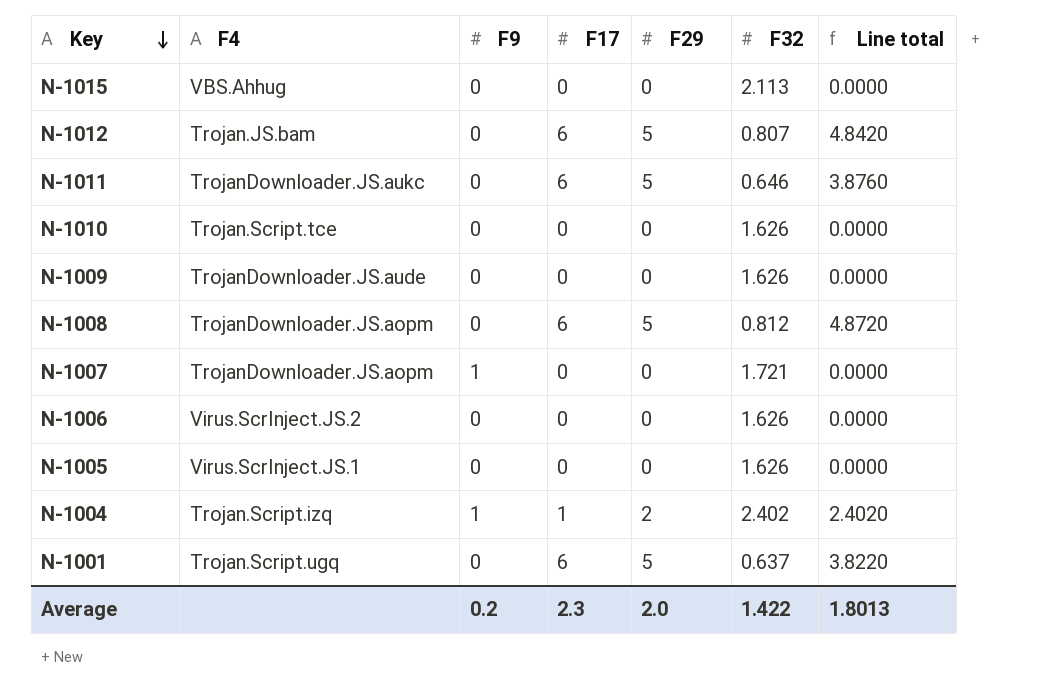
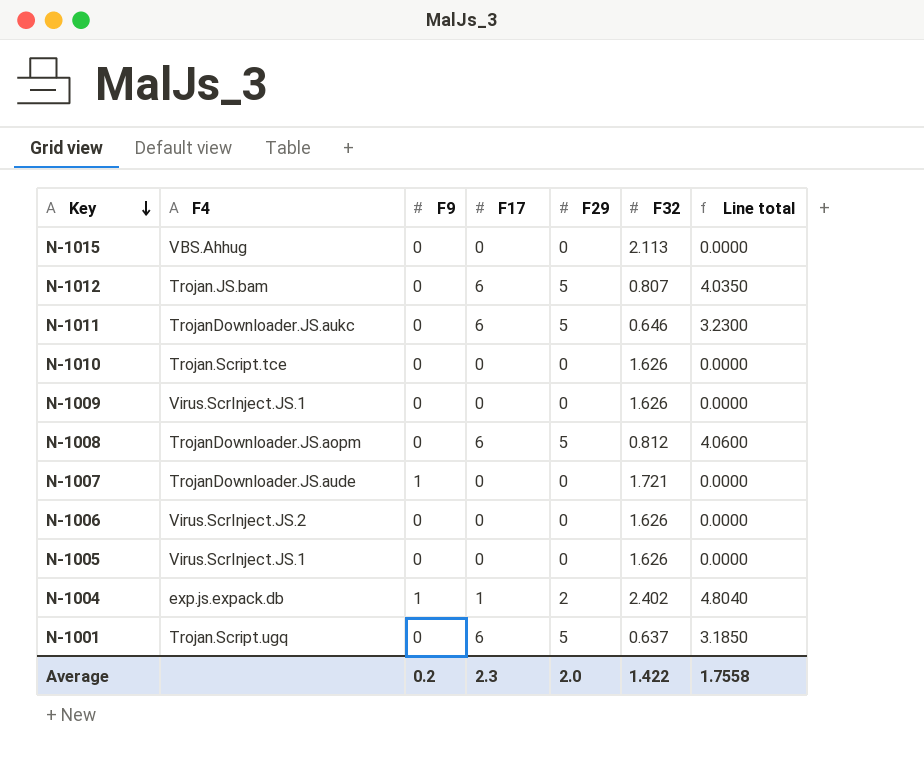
column Line total | formula: [F17] * [F32] -> [F29] * [F32]
N-1009 | F4: TrojanDownloader.JS.aude -> Virus.ScrInject.JS.1
N-1007 | F4: TrojanDownloader.JS.aopm -> TrojanDownloader.JS.aude
N-1004 | F4: Trojan.Script.izq -> exp.js.expack.db
Average | Line total: 1.8013 -> 1.7558

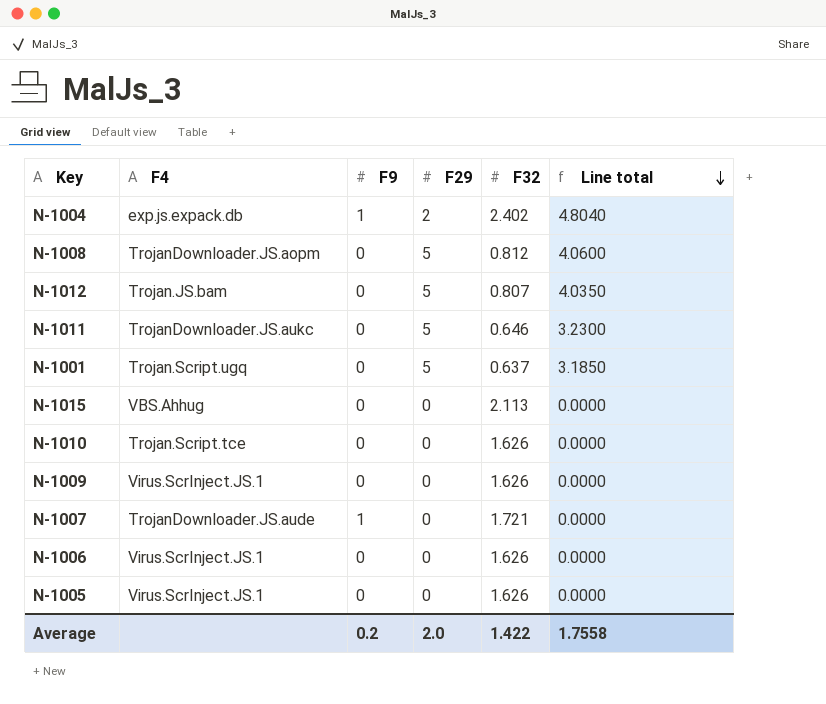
row order: Key descending -> Line total descending
column F17 | position: 4 -> none
N-1006 | F4: Virus.ScrInject.JS.2 -> Virus.ScrInject.JS.1

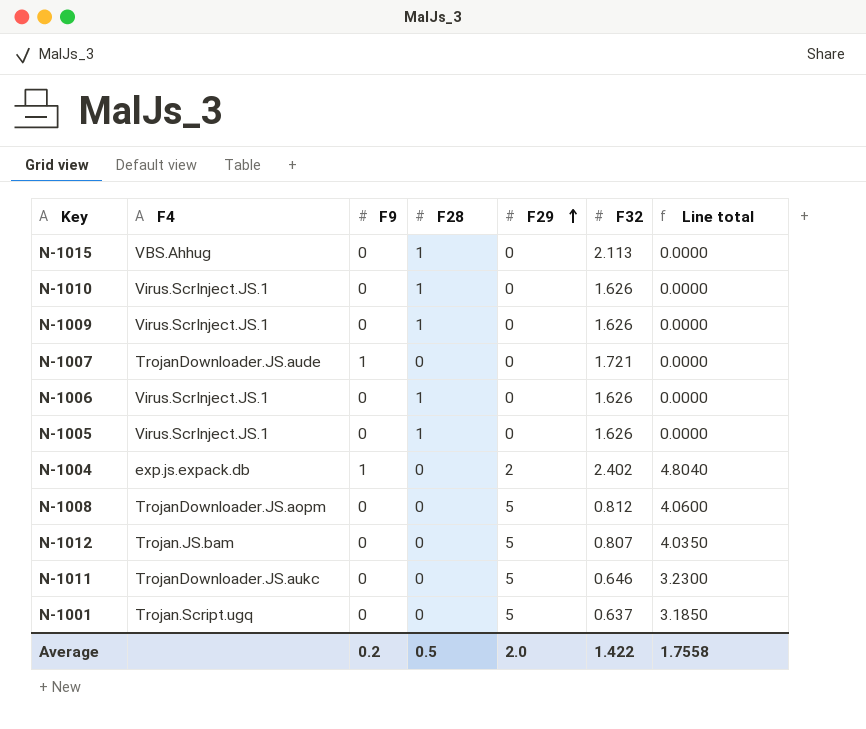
row order: Line total descending -> F29 ascending
column F28 | position: none -> 4
N-1010 | F4: Trojan.Script.tce -> Virus.ScrInject.JS.1

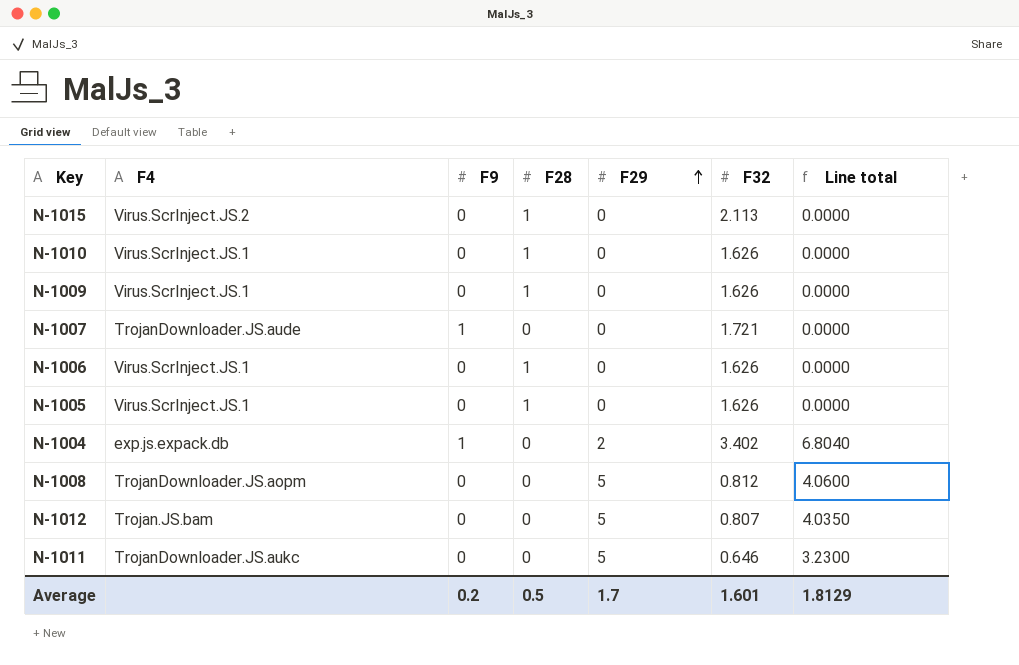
row N-1001: Trojan.Script.ugq | 0 | 0 | 5 | 0.637 | 3.1850 -> none
N-1015 | F4: VBS.Ahhug -> Virus.ScrInject.JS.2
N-1004 | F32: 2.402 -> 3.402
N-1004 | Line total: 4.8040 -> 6.8040
Average | F29: 2.0 -> 1.7
Average | F32: 1.422 -> 1.601
Average | Line total: 1.7558 -> 1.8129

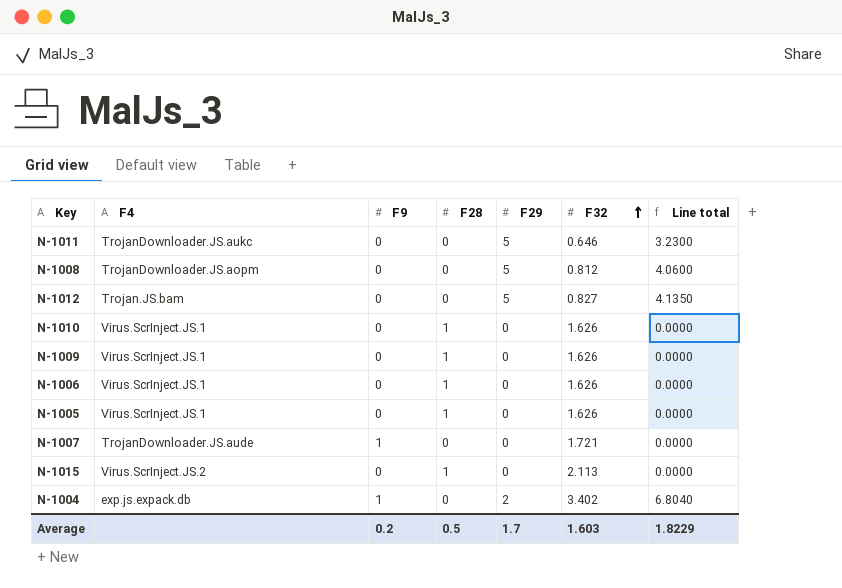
row order: F29 ascending -> F32 ascending
N-1012 | F32: 0.807 -> 0.827
N-1012 | Line total: 4.0350 -> 4.1350
Average | F32: 1.601 -> 1.603
Average | Line total: 1.8129 -> 1.8229

